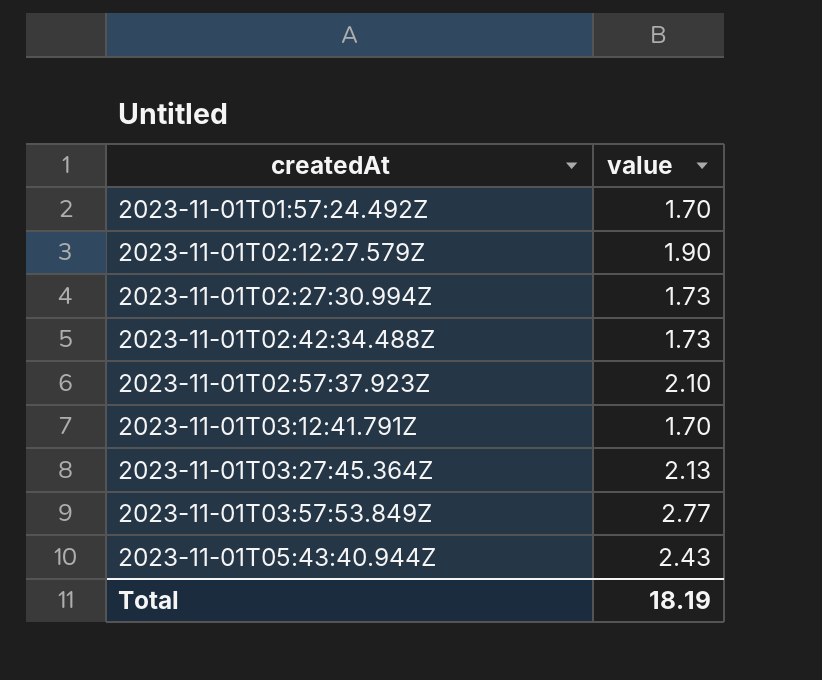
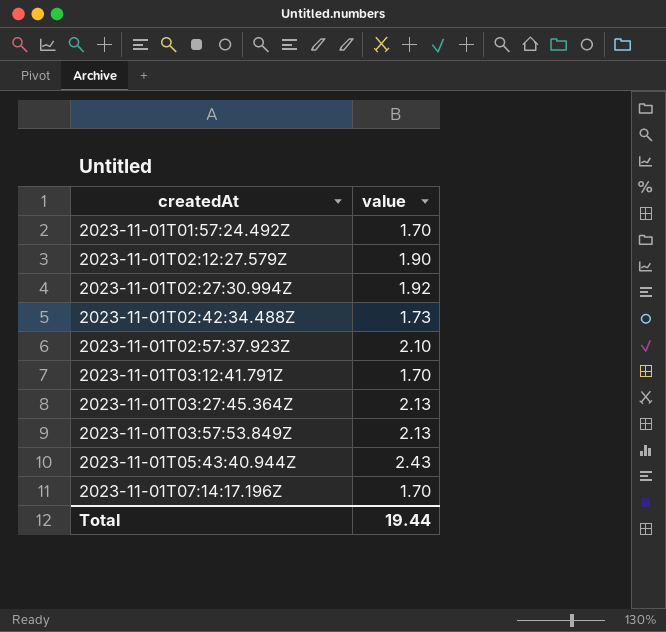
2023-11-01T02:27:30.994Z | value: 1.73 -> 1.92
2023-11-01T03:57:53.849Z | value: 2.77 -> 2.13
row 2023-11-01T07:14:17.196Z: none -> 1.70
Total | value: 18.19 -> 19.44

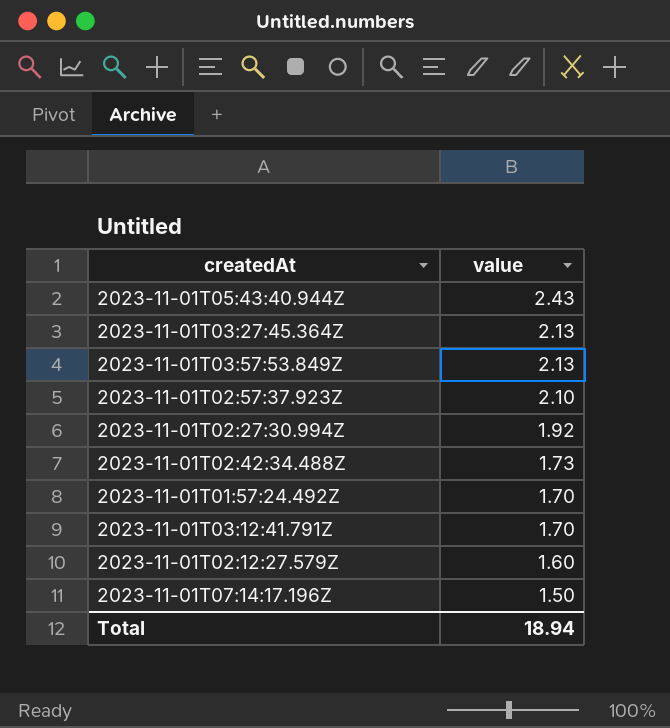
row order: createdAt ascending -> value descending
2023-11-01T02:12:27.579Z | value: 1.90 -> 1.60
2023-11-01T07:14:17.196Z | value: 1.70 -> 1.50
Total | value: 19.44 -> 18.94

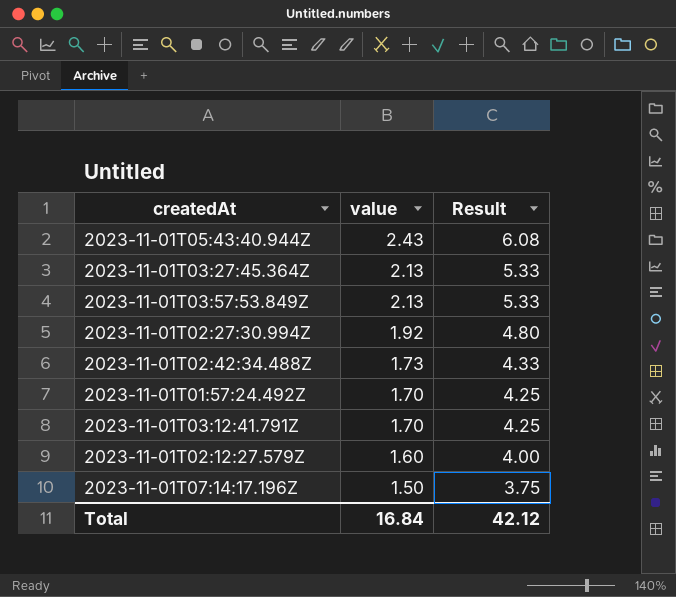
column Result | formula: none -> [value] * 2.5
row 2023-11-01T02:57:37.923Z: 2.10 -> none
Total | value: 18.94 -> 16.84

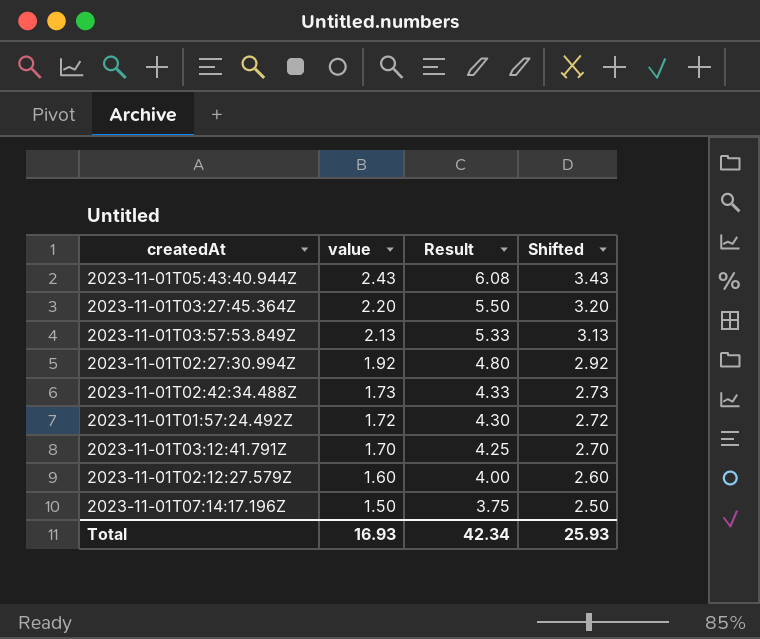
column Shifted | formula: none -> [value] + 1
2023-11-01T03:27:45.364Z | value: 2.13 -> 2.20
2023-11-01T03:27:45.364Z | Result: 5.33 -> 5.50
2023-11-01T01:57:24.492Z | value: 1.70 -> 1.72
2023-11-01T01:57:24.492Z | Result: 4.25 -> 4.30
Total | value: 16.84 -> 16.93
Total | Result: 42.12 -> 42.34

